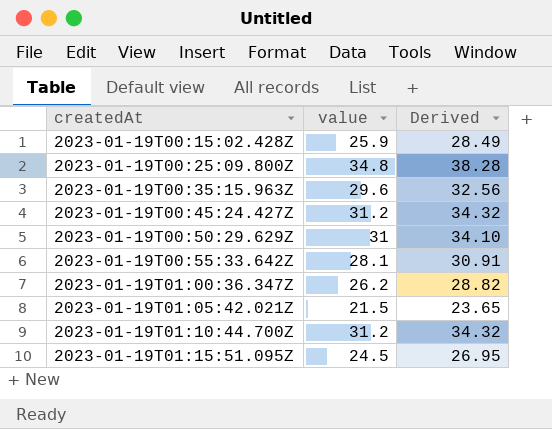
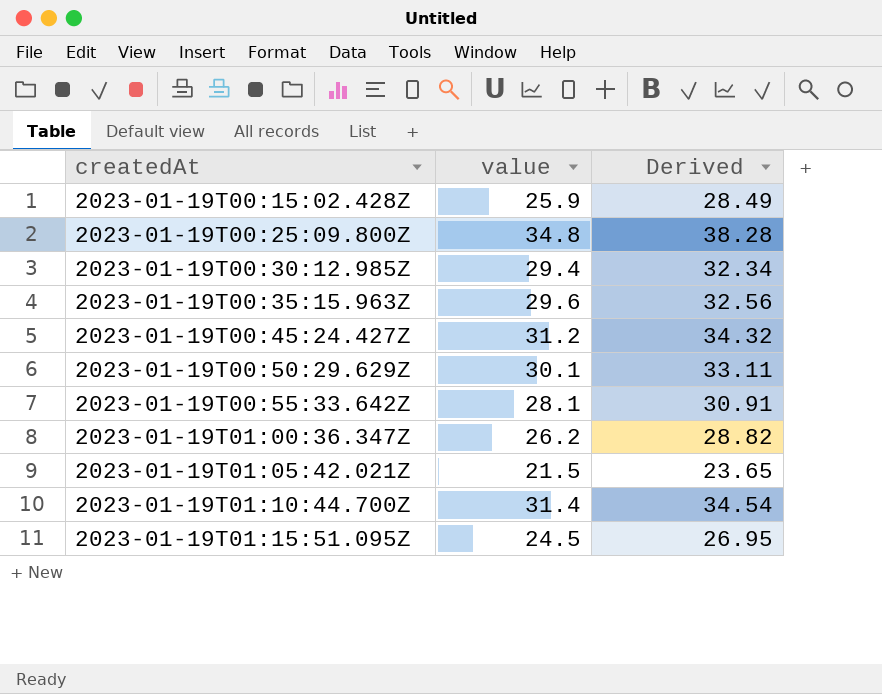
row 2023-01-19T00:30:12.985Z: none -> 29.4 | 32.34
2023-01-19T00:50:29.629Z | value: 31 -> 30.1
2023-01-19T00:50:29.629Z | Derived: 34.10 -> 33.11
2023-01-19T01:10:44.700Z | value: 31.2 -> 31.4
2023-01-19T01:10:44.700Z | Derived: 34.32 -> 34.54

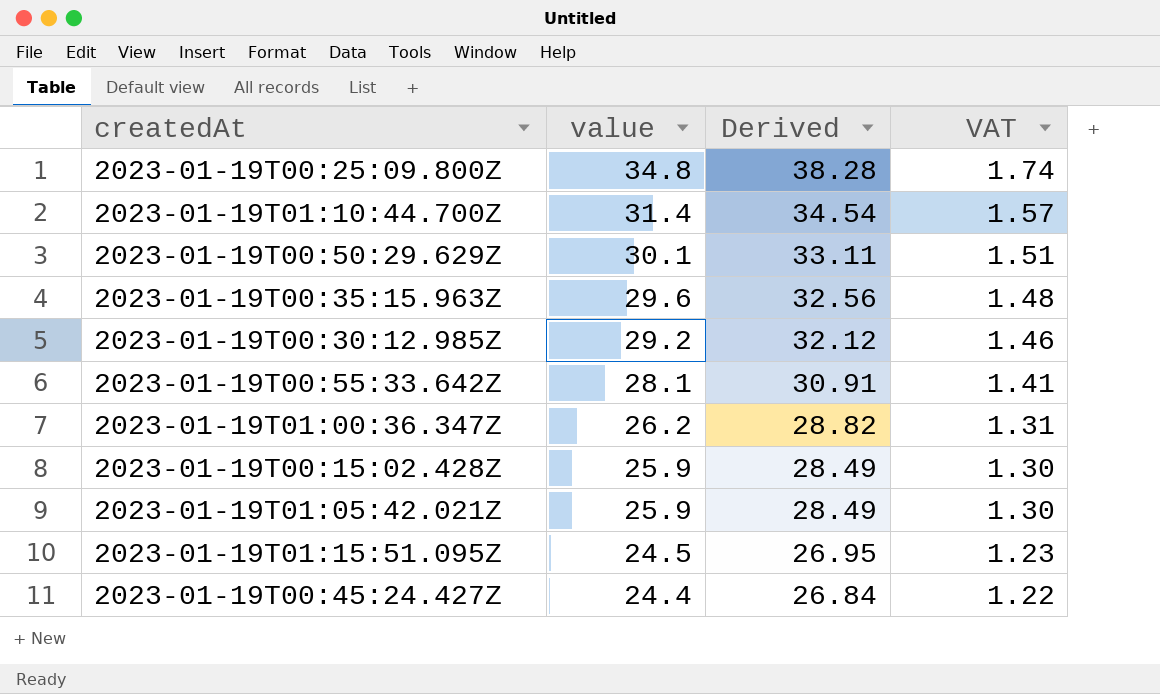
row order: createdAt ascending -> value descending
column VAT | formula: none -> [value] * 0.05
2023-01-19T00:30:12.985Z | value: 29.4 -> 29.2
2023-01-19T00:30:12.985Z | Derived: 32.34 -> 32.12
2023-01-19T01:05:42.021Z | value: 21.5 -> 25.9
2023-01-19T01:05:42.021Z | Derived: 23.65 -> 28.49
2023-01-19T00:45:24.427Z | value: 31.2 -> 24.4
2023-01-19T00:45:24.427Z | Derived: 34.32 -> 26.84

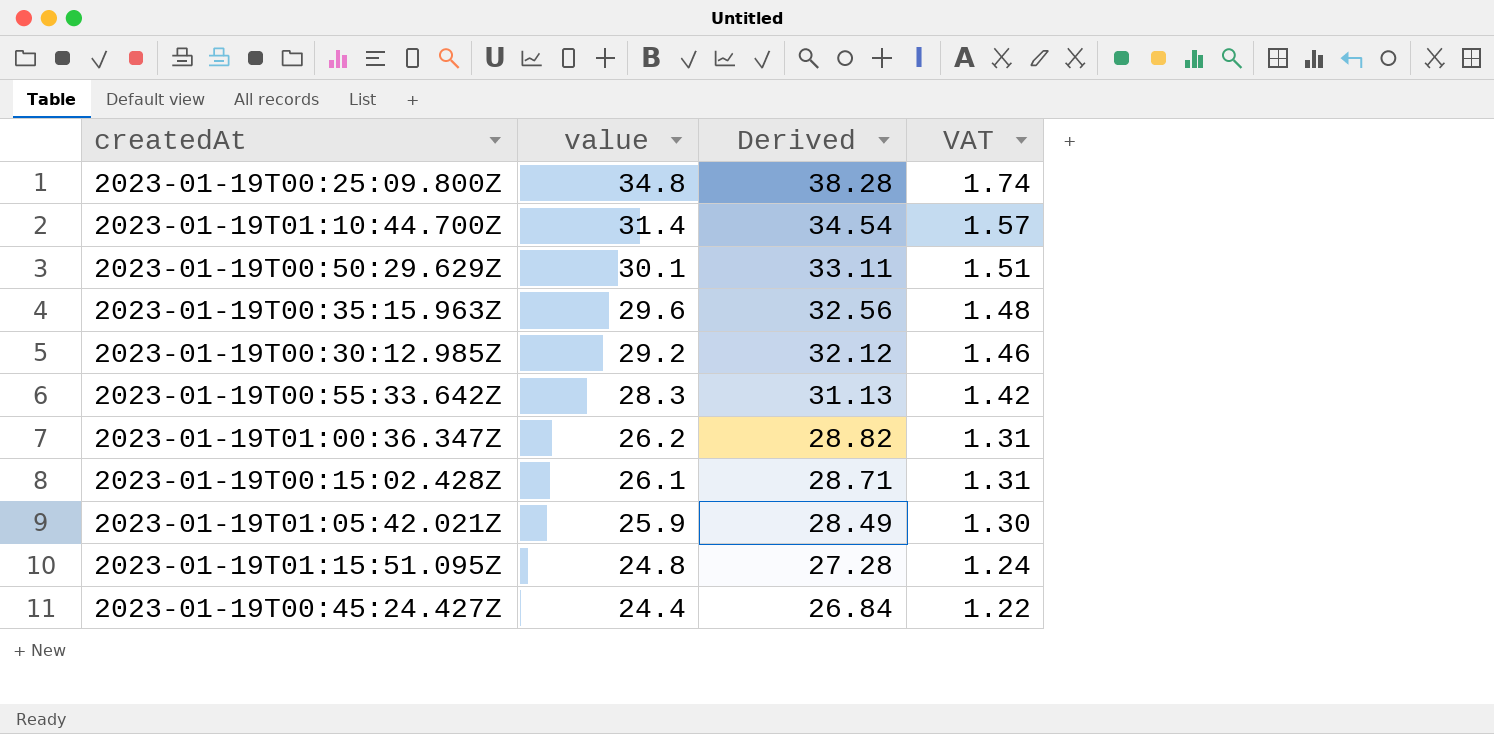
2023-01-19T00:55:33.642Z | value: 28.1 -> 28.3
2023-01-19T00:55:33.642Z | Derived: 30.91 -> 31.13
2023-01-19T00:55:33.642Z | VAT: 1.41 -> 1.42
2023-01-19T00:15:02.428Z | value: 25.9 -> 26.1
2023-01-19T00:15:02.428Z | Derived: 28.49 -> 28.71
2023-01-19T00:15:02.428Z | VAT: 1.30 -> 1.31
2023-01-19T01:15:51.095Z | value: 24.5 -> 24.8
2023-01-19T01:15:51.095Z | Derived: 26.95 -> 27.28
2023-01-19T01:15:51.095Z | VAT: 1.23 -> 1.24

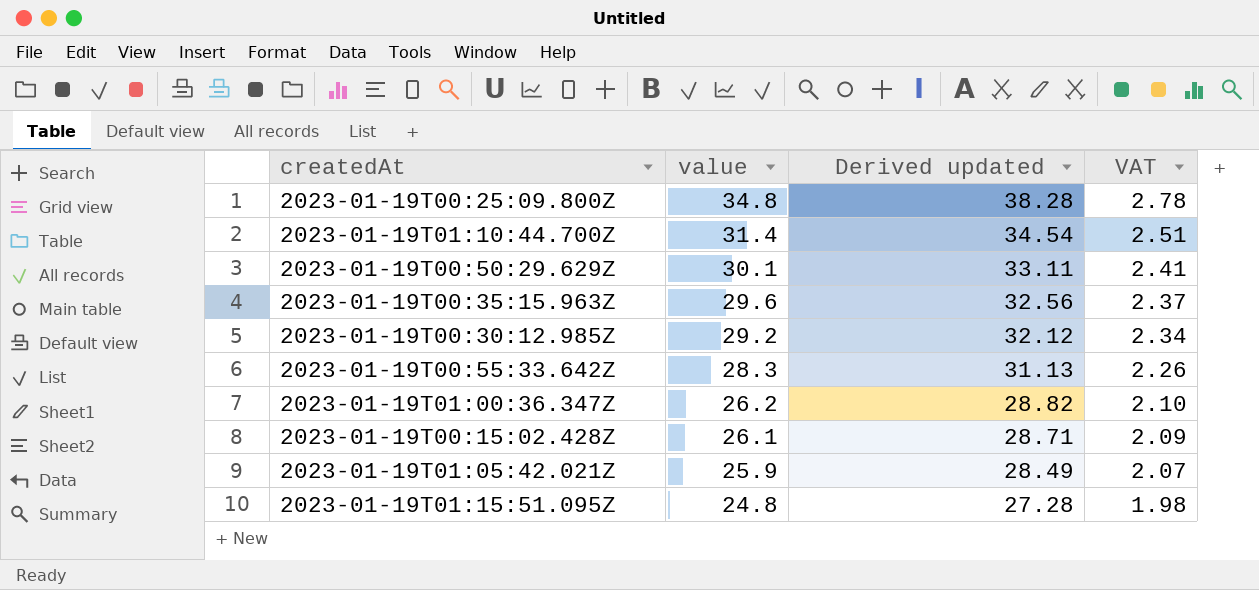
column name: Derived -> Derived updated
column VAT | formula: [value] * 0.05 -> [value] * 0.08
row 2023-01-19T00:45:24.427Z: 24.4 | 26.84 | 1.22 -> none

